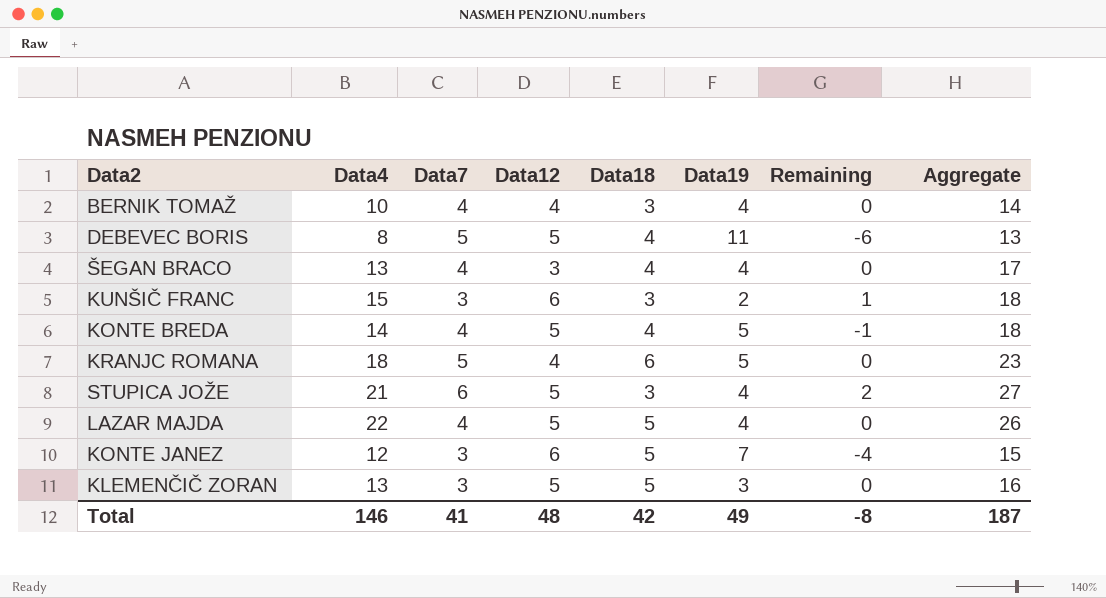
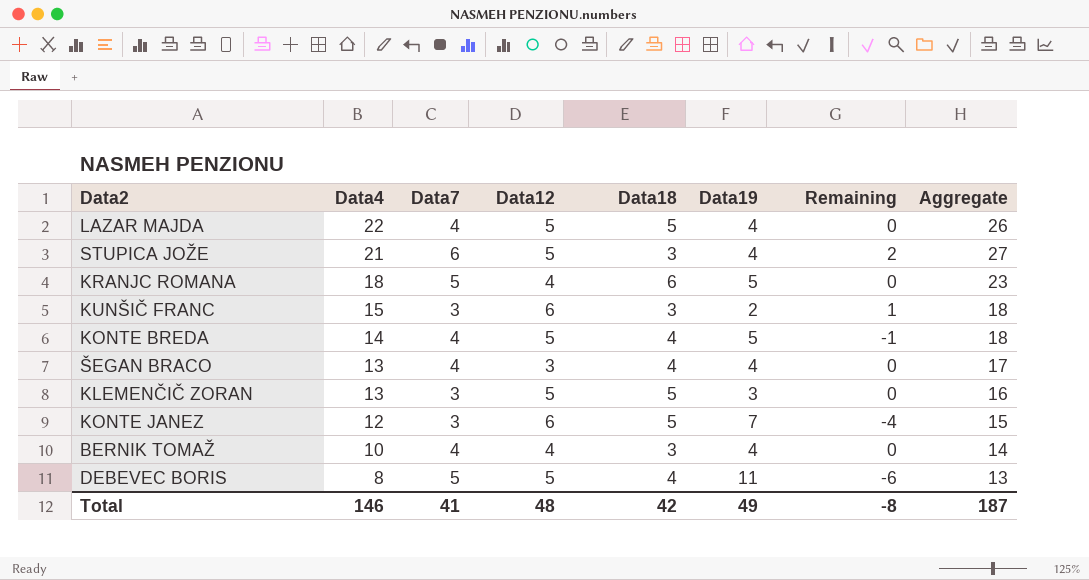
row order: none -> Data4 descending

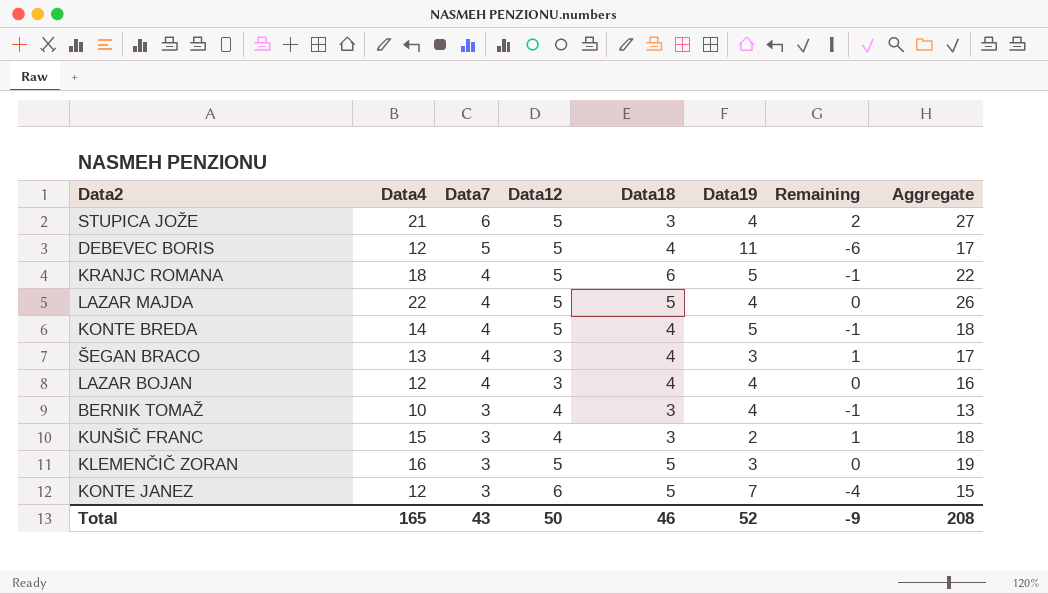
row order: Data4 descending -> Data7 descending
DEBEVEC BORIS | Data4: 8 -> 12
DEBEVEC BORIS | Aggregate: 13 -> 17
KRANJC ROMANA | Data7: 5 -> 4
KRANJC ROMANA | Data12: 4 -> 5
KRANJC ROMANA | Remaining: 0 -> -1
KRANJC ROMANA | Aggregate: 23 -> 22
ŠEGAN BRACO | Data19: 4 -> 3
ŠEGAN BRACO | Remaining: 0 -> 1
row LAZAR BOJAN: none -> 12 | 4 | 3 | 4 | 4 | 0 | 16
BERNIK TOMAŽ | Data7: 4 -> 3
BERNIK TOMAŽ | Remaining: 0 -> -1
BERNIK TOMAŽ | Aggregate: 14 -> 13
KUNŠIČ FRANC | Data12: 6 -> 4
KLEMENČIČ ZORAN | Data4: 13 -> 16
KLEMENČIČ ZORAN | Aggregate: 16 -> 19
Total | Data4: 146 -> 165
Total | Data7: 41 -> 43
Total | Data12: 48 -> 50
Total | Data18: 42 -> 46
Total | Data19: 49 -> 52
Total | Remaining: -8 -> -9
Total | Aggregate: 187 -> 208

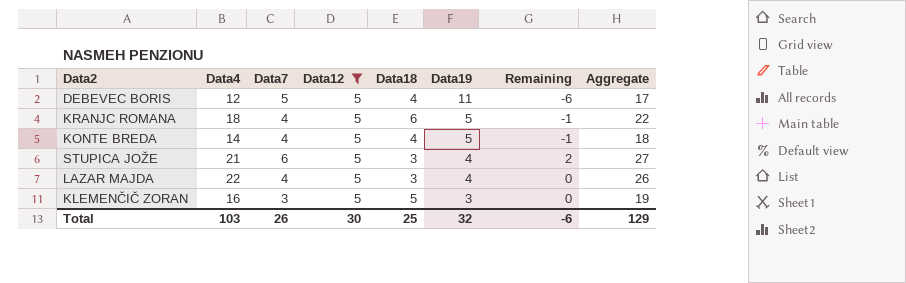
filter: none -> Data12 = 5
row order: Data7 descending -> Data19 descending
LAZAR MAJDA | Data18: 5 -> 3
Total | Data4: 165 -> 103
Total | Data7: 43 -> 26
Total | Data12: 50 -> 30
Total | Data18: 46 -> 25
Total | Data19: 52 -> 32
Total | Remaining: -9 -> -6
Total | Aggregate: 208 -> 129

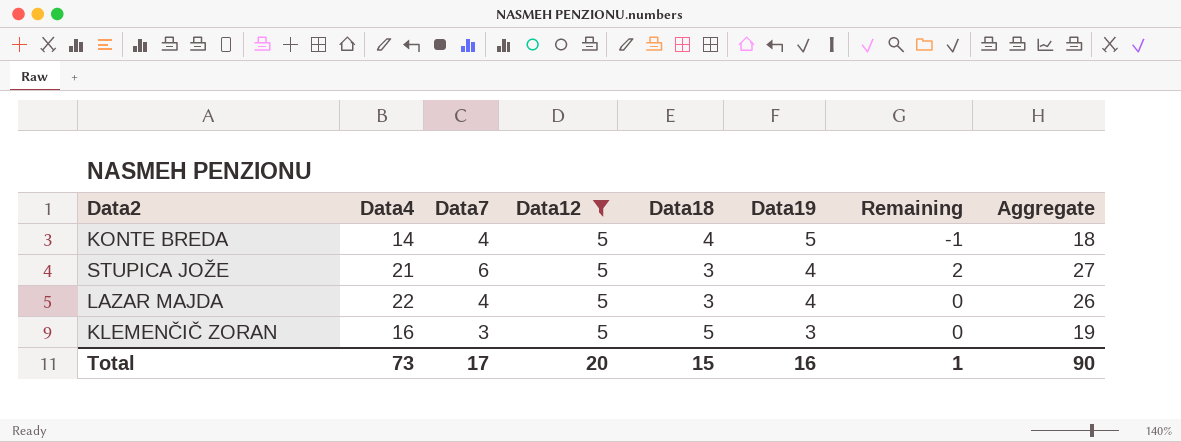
row DEBEVEC BORIS: 12 | 5 | 5 | 4 | 11 | -6 | 17 -> none
row KRANJC ROMANA: 18 | 4 | 5 | 6 | 5 | -1 | 22 -> none
Total | Data4: 103 -> 73
Total | Data7: 26 -> 17
Total | Data12: 30 -> 20
Total | Data18: 25 -> 15
Total | Data19: 32 -> 16
Total | Remaining: -6 -> 1
Total | Aggregate: 129 -> 90

